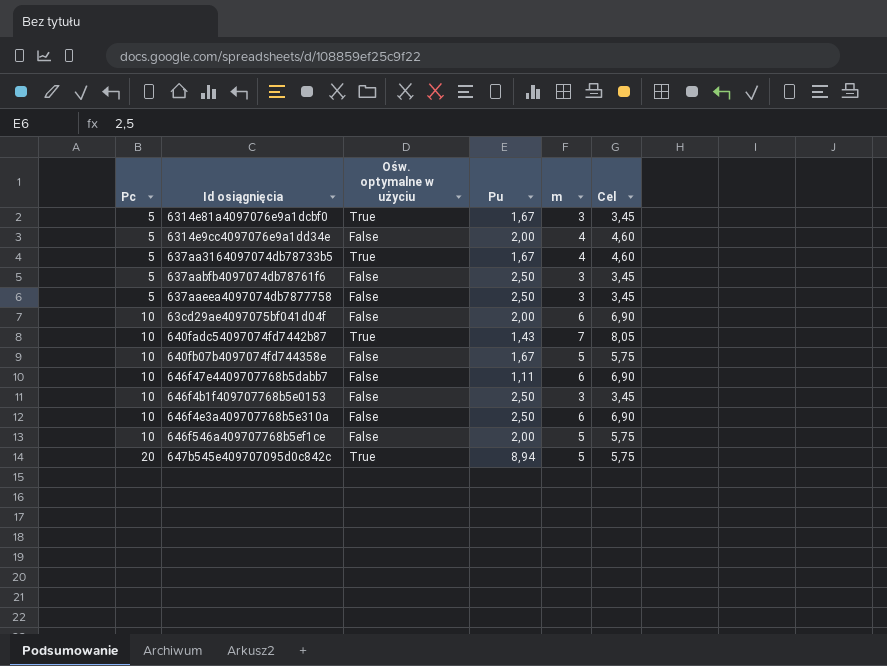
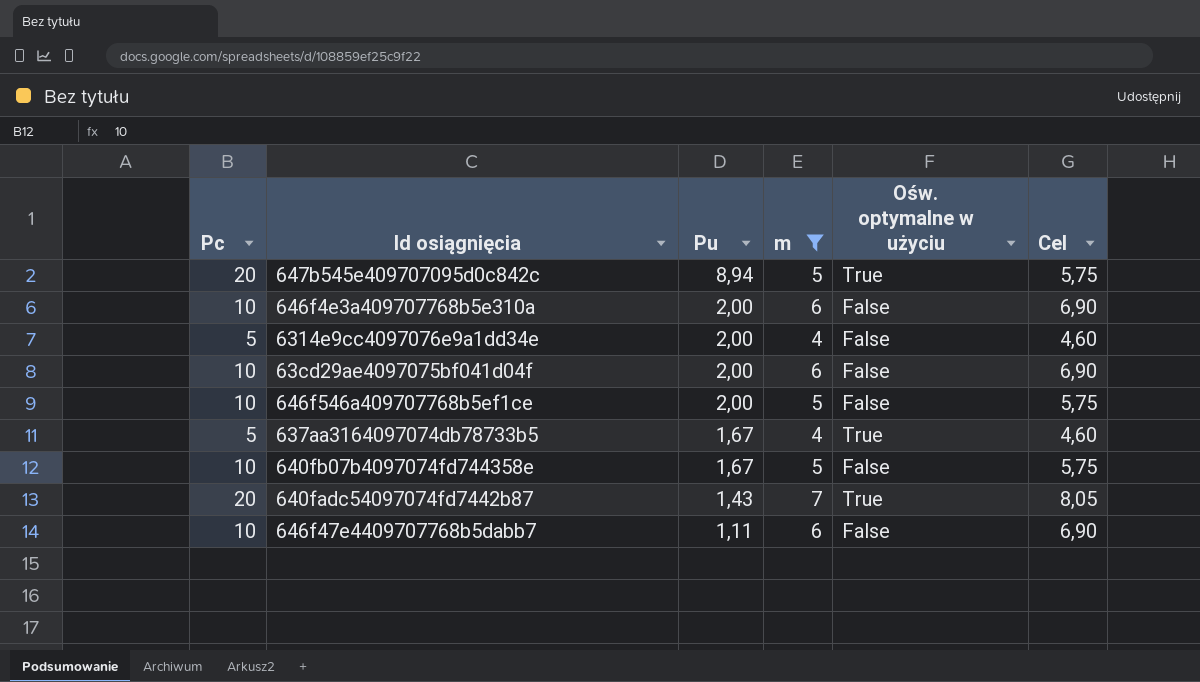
filter: none -> m != 3
row order: Pc ascending -> Pu descending
column Ośw. optymalne w użyciu | position: 3 -> 5
646f4e3a409707768b5e310a | Pu: 2,50 -> 2,00
640fadc54097074fd7442b87 | Pc: 10 -> 20

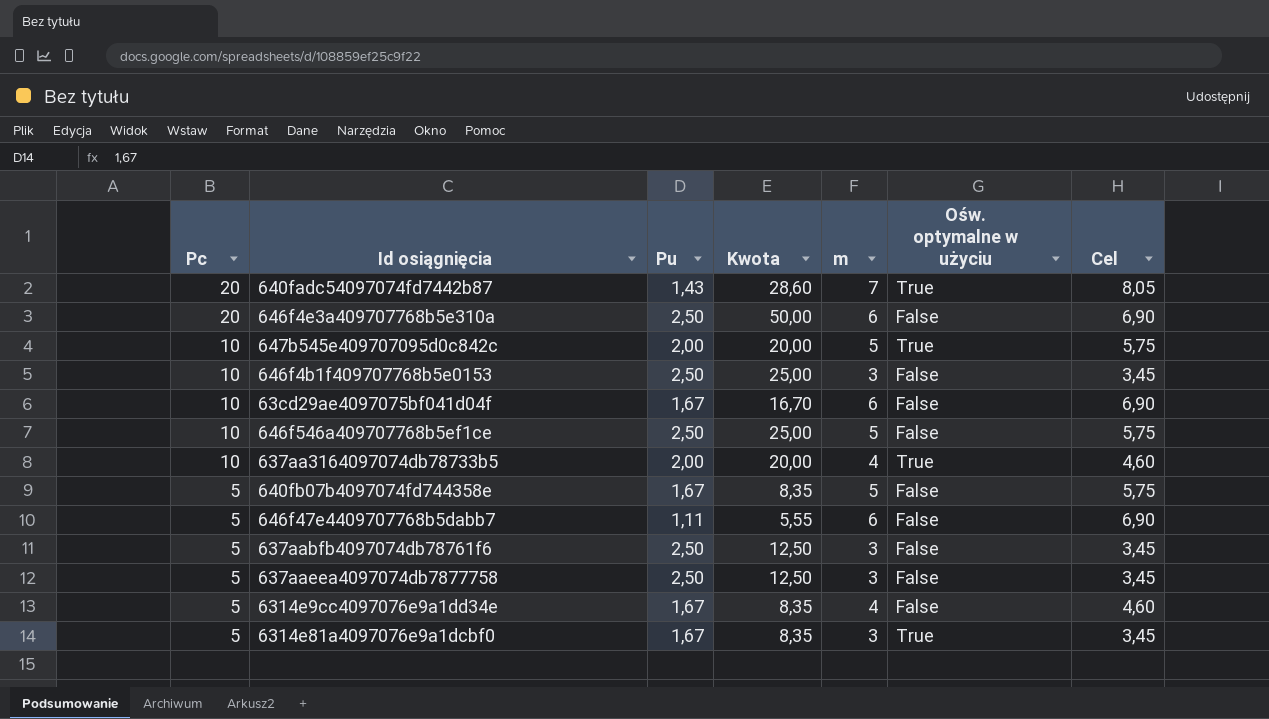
filter: m != 3 -> none
row order: Pu descending -> Pc descending
column Kwota | formula: none -> [Pc] * [Pu]
646f4e3a409707768b5e310a | Pc: 10 -> 20
646f4e3a409707768b5e310a | Pu: 2,00 -> 2,50
647b545e409707095d0c842c | Pc: 20 -> 10
647b545e409707095d0c842c | Pu: 8,94 -> 2,00
63cd29ae4097075bf041d04f | Pu: 2,00 -> 1,67
646f546a409707768b5ef1ce | Pu: 2,00 -> 2,50
637aa3164097074db78733b5 | Pc: 5 -> 10
637aa3164097074db78733b5 | Pu: 1,67 -> 2,00
640fb07b4097074fd744358e | Pc: 10 -> 5
646f47e4409707768b5dabb7 | Pc: 10 -> 5
6314e9cc4097076e9a1dd34e | Pu: 2,00 -> 1,67

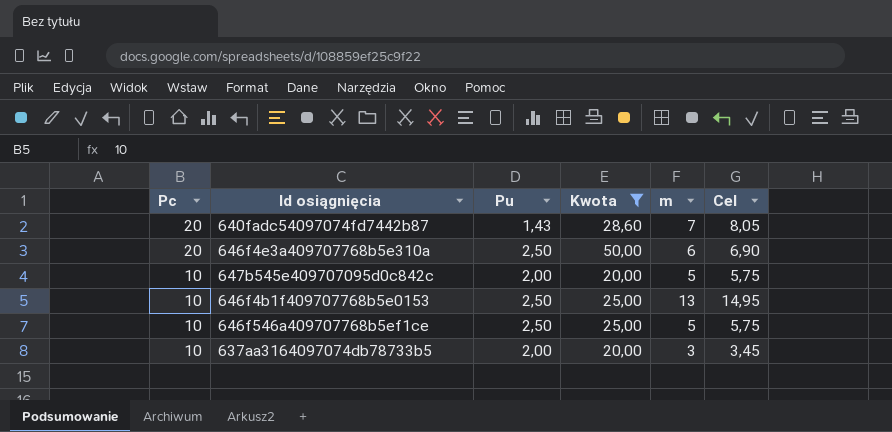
filter: none -> Kwota >= 20,00
column Ośw. optymalne w użyciu | position: 6 -> none
646f4b1f409707768b5e0153 | m: 3 -> 13
646f4b1f409707768b5e0153 | Cel: 3,45 -> 14,95
637aa3164097074db78733b5 | m: 4 -> 3
637aa3164097074db78733b5 | Cel: 4,60 -> 3,45

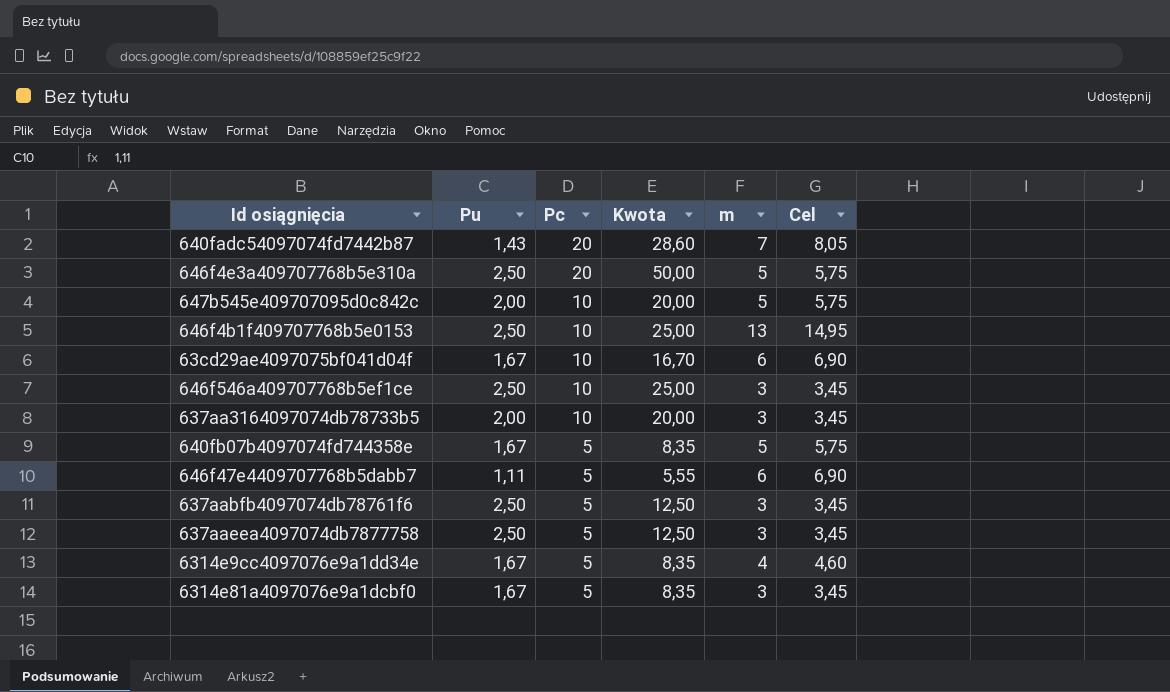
filter: Kwota >= 20,00 -> none
column Pc | position: 1 -> 3
646f4e3a409707768b5e310a | m: 6 -> 5
646f4e3a409707768b5e310a | Cel: 6,90 -> 5,75
646f546a409707768b5ef1ce | m: 5 -> 3
646f546a409707768b5ef1ce | Cel: 5,75 -> 3,45

